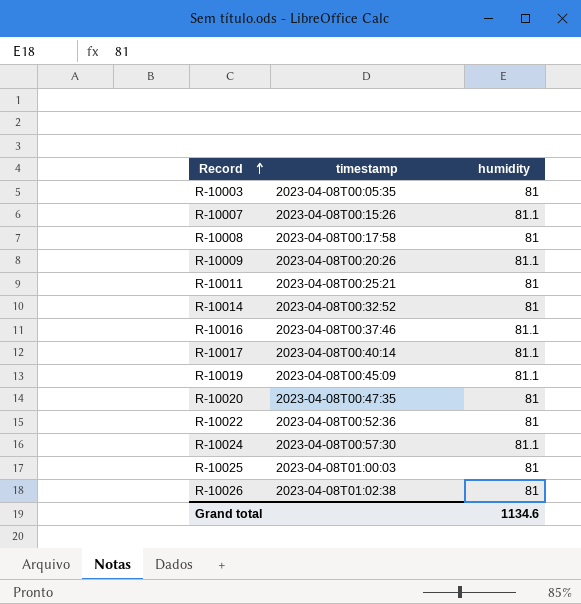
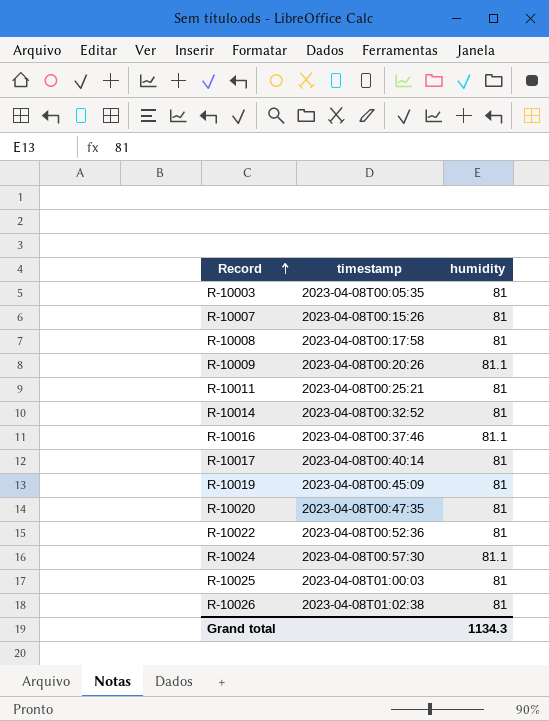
R-10007 | humidity: 81.1 -> 81
R-10017 | humidity: 81.1 -> 81
R-10019 | humidity: 81.1 -> 81
Grand total | humidity: 1134.6 -> 1134.3

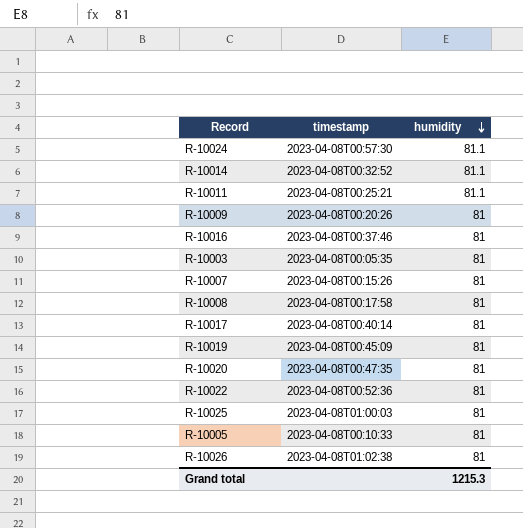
row order: Record ascending -> humidity descending
R-10014 | humidity: 81 -> 81.1
R-10011 | humidity: 81 -> 81.1
R-10009 | humidity: 81.1 -> 81
R-10016 | humidity: 81.1 -> 81
row R-10005: none -> 2023-04-08T00:10:33 | 81
Grand total | humidity: 1134.3 -> 1215.3

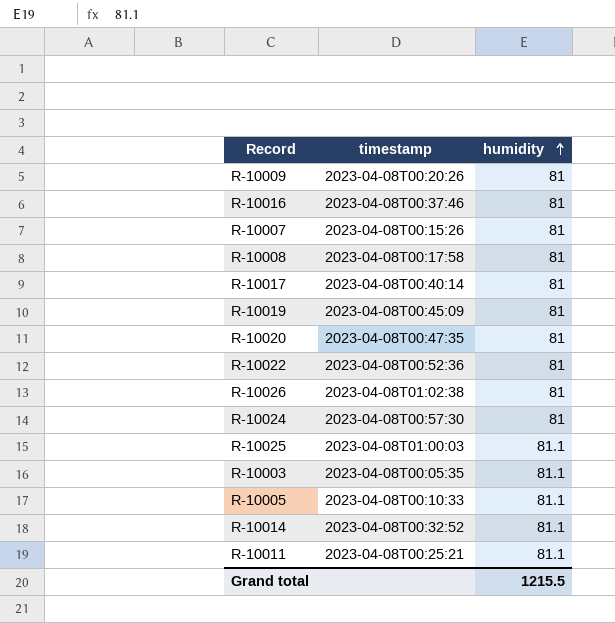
row order: humidity descending -> humidity ascending
R-10024 | humidity: 81.1 -> 81
R-10025 | humidity: 81 -> 81.1
R-10003 | humidity: 81 -> 81.1
R-10005 | humidity: 81 -> 81.1
Grand total | humidity: 1215.3 -> 1215.5

